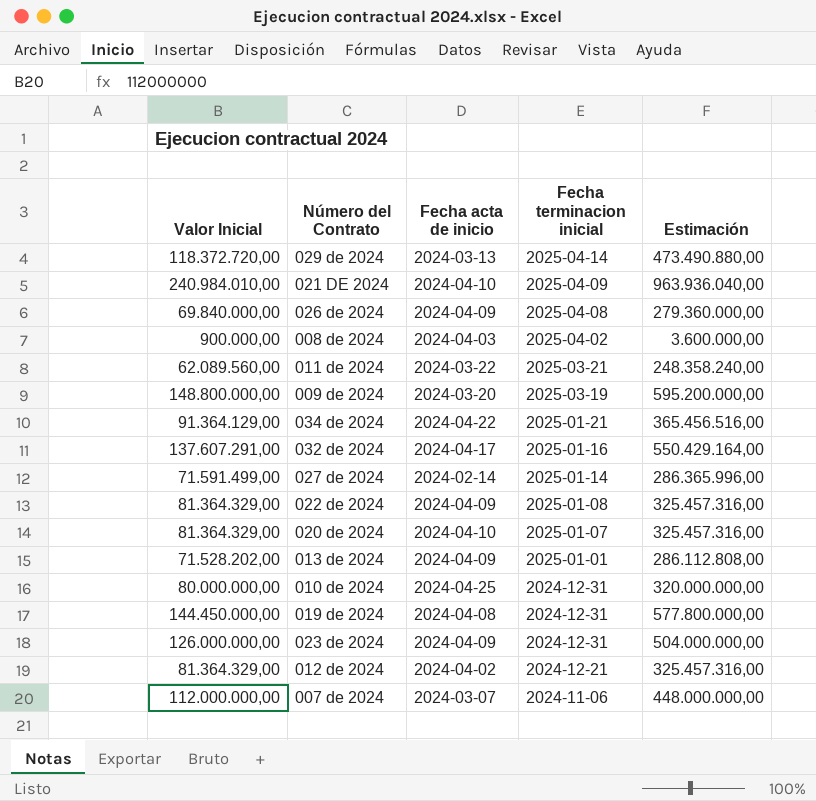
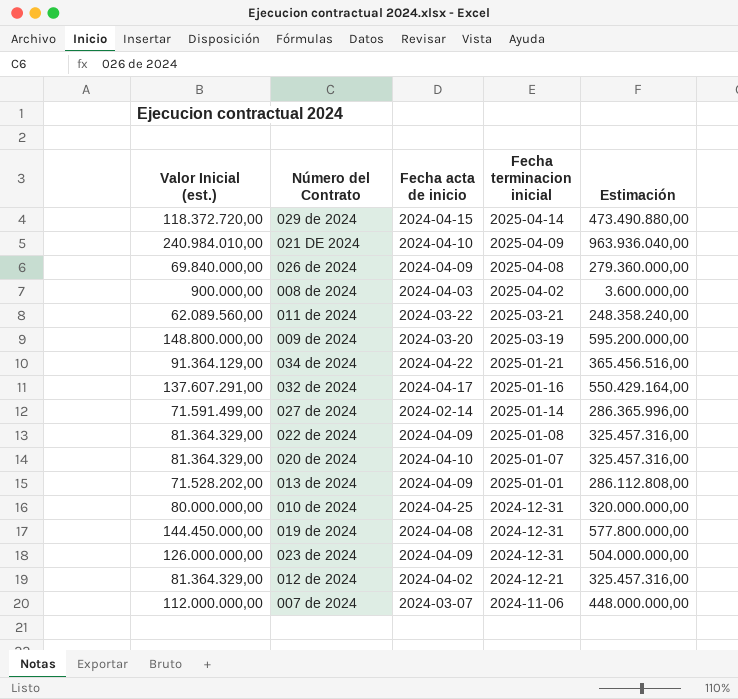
column name: Valor Inicial -> Valor Inicial (est.)
029 de 2024 | Fecha acta de inicio: 2024-03-13 -> 2024-04-15

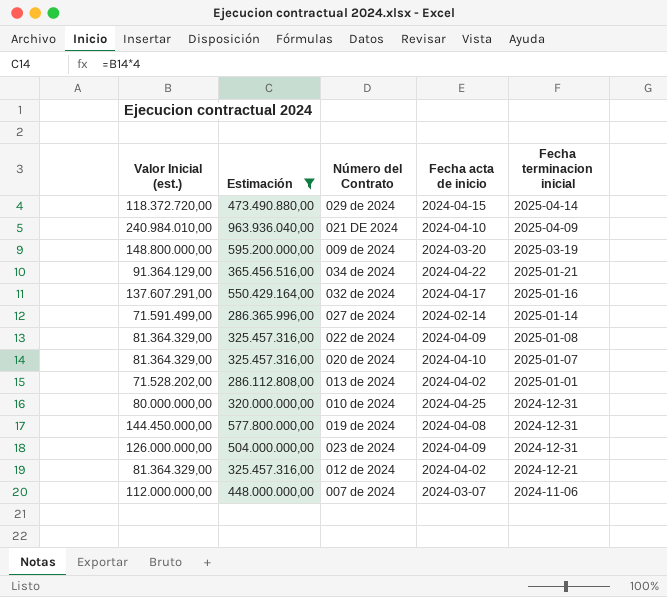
filter: none -> Estimación >= 286.112.808,00
column Estimación | position: 5 -> 2
013 de 2024 | Fecha acta de inicio: 2024-04-09 -> 2024-04-02

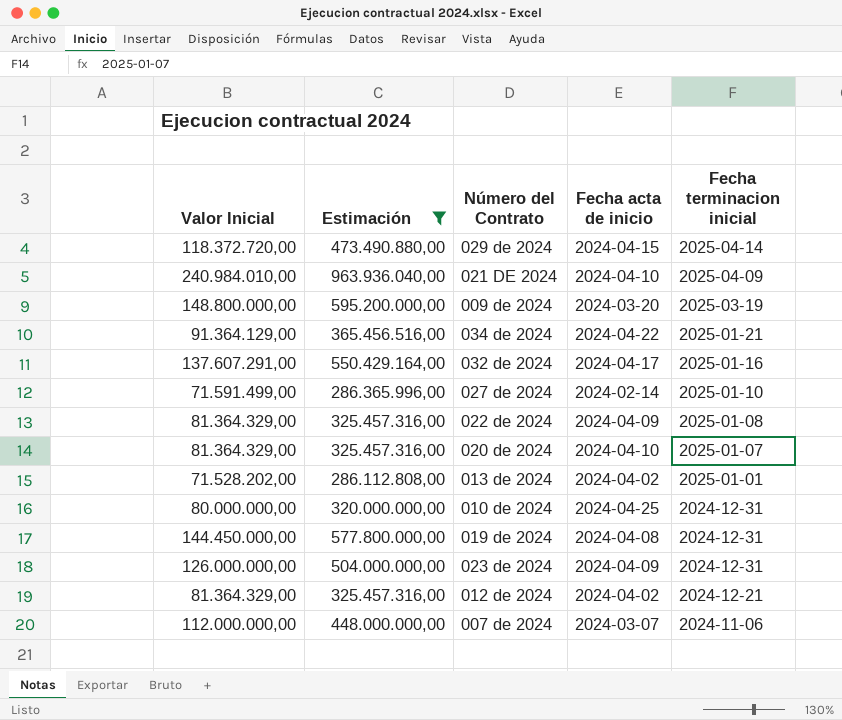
column name: Valor Inicial (est.) -> Valor Inicial
027 de 2024 | Fecha terminacion inicial: 2025-01-14 -> 2025-01-10

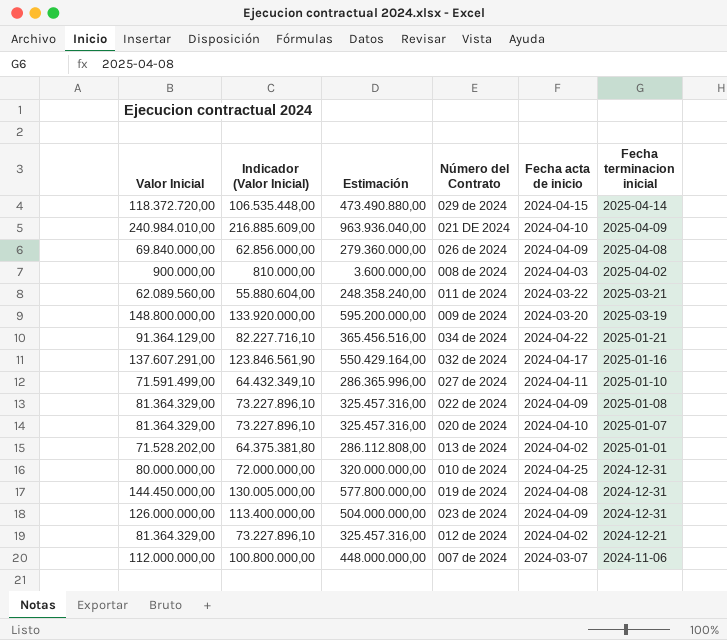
filter: Estimación >= 286.112.808,00 -> none
column Indicador (Valor Inicial) | formula: none -> [Valor Inicial] * 0,9
027 de 2024 | Fecha acta de inicio: 2024-02-14 -> 2024-04-11

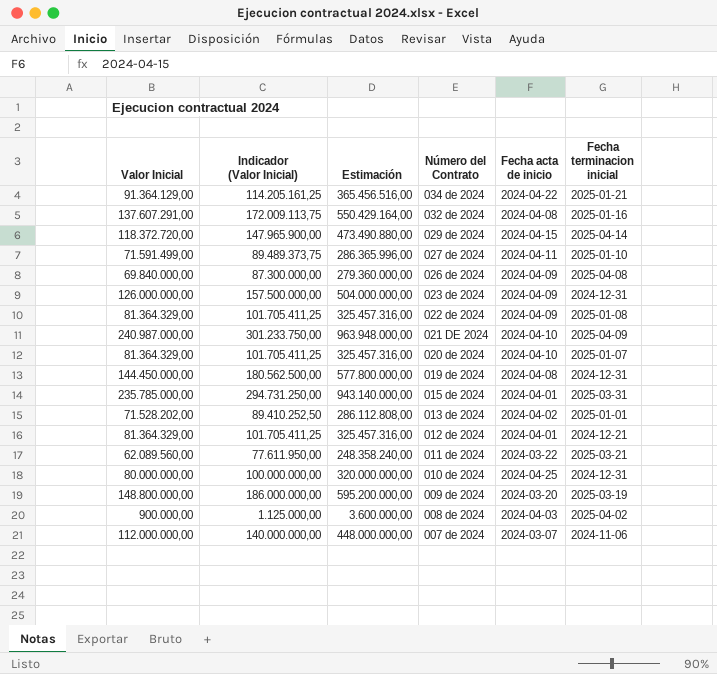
row order: Fecha terminacion inicial descending -> Número del Contrato descending
column Indicador (Valor Inicial) | formula: [Valor Inicial] * 0,9 -> [Valor Inicial] * 1,25
032 de 2024 | Fecha acta de inicio: 2024-04-17 -> 2024-04-08
021 DE 2024 | Valor Inicial: 240.984.010,00 -> 240.987.000,00
021 DE 2024 | Estimación: 963.936.040,00 -> 963.948.000,00
row 015 de 2024: none -> 235.785.000,00 | 294.731.250,00 | 943.140.000,00 | 2024-04-01 | 2025-03-31
012 de 2024 | Fecha acta de inicio: 2024-04-02 -> 2024-04-01

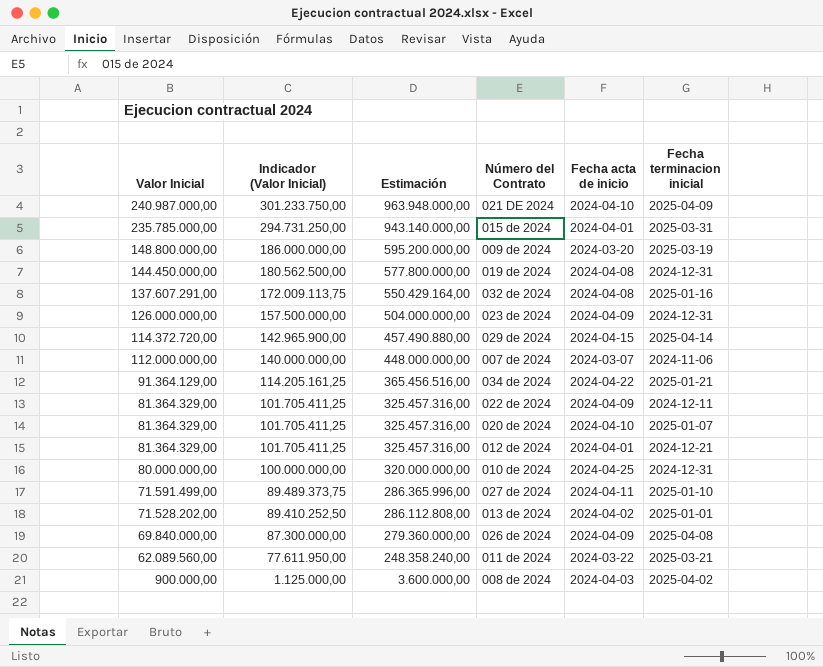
row order: Número del Contrato descending -> Valor Inicial descending
029 de 2024 | Valor Inicial: 118.372.720,00 -> 114.372.720,00
029 de 2024 | Indicador (Valor Inicial): 147.965.900,00 -> 142.965.900,00
029 de 2024 | Estimación: 473.490.880,00 -> 457.490.880,00
022 de 2024 | Fecha terminacion inicial: 2025-01-08 -> 2024-12-11

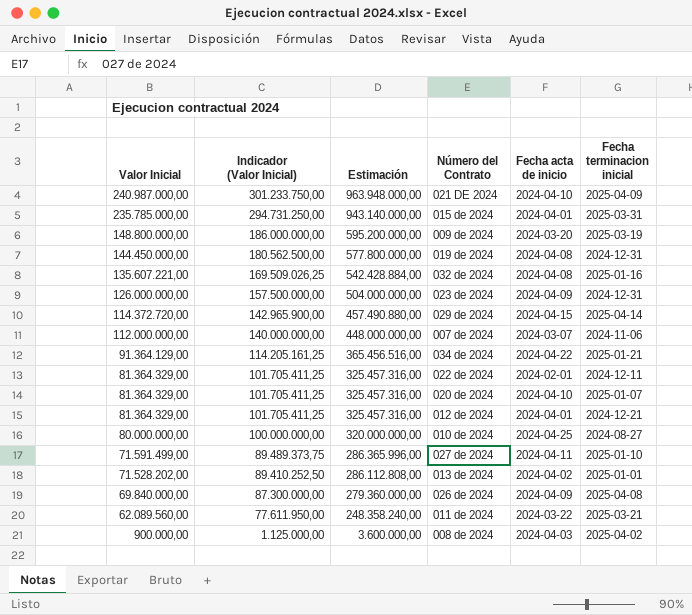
032 de 2024 | Valor Inicial: 137.607.291,00 -> 135.607.221,00
032 de 2024 | Indicador (Valor Inicial): 172.009.113,75 -> 169.509.026,25
032 de 2024 | Estimación: 550.429.164,00 -> 542.428.884,00
022 de 2024 | Fecha acta de inicio: 2024-04-09 -> 2024-02-01
010 de 2024 | Fecha terminacion inicial: 2024-12-31 -> 2024-08-27

